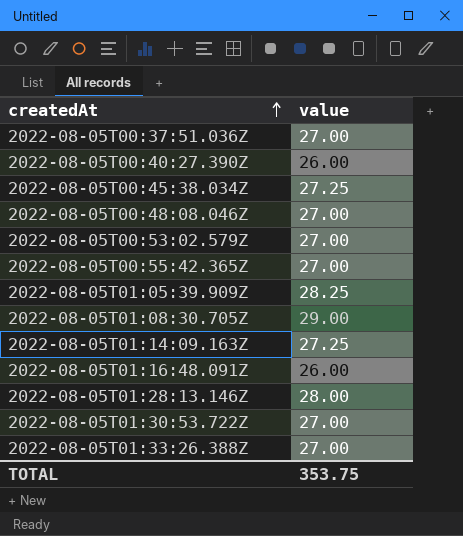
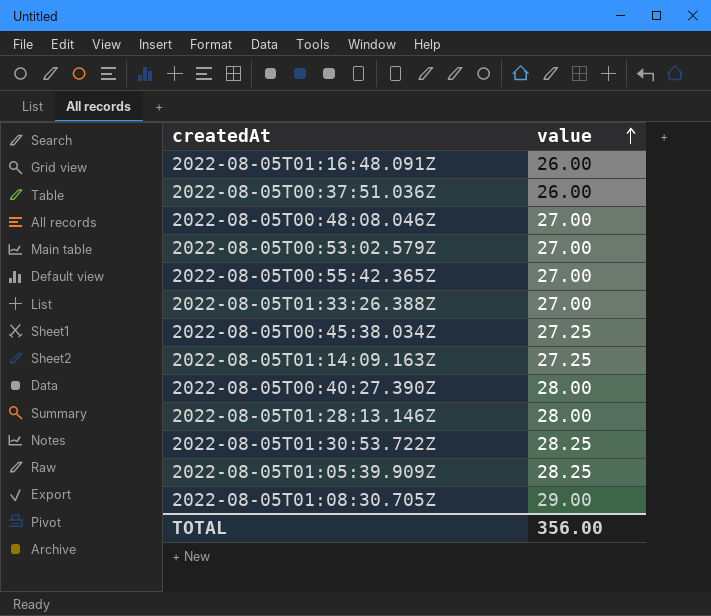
row order: createdAt ascending -> value ascending
2022-08-05T00:37:51.036Z | value: 27.00 -> 26.00
2022-08-05T00:40:27.390Z | value: 26.00 -> 28.00
2022-08-05T01:30:53.722Z | value: 27.00 -> 28.25
TOTAL | value: 353.75 -> 356.00

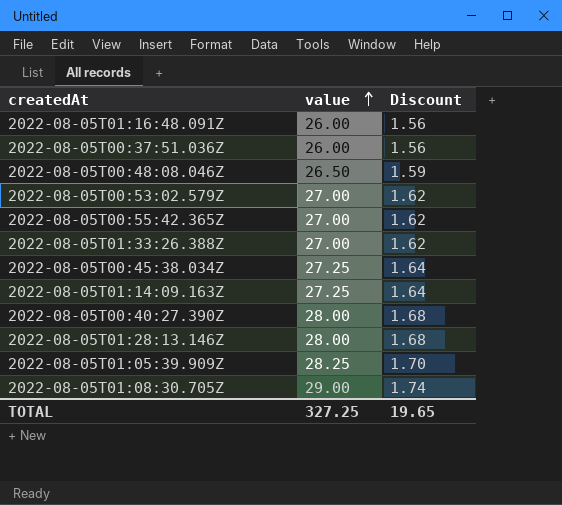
column Discount | formula: none -> [value] * 0.06
row 2022-08-05T01:30:53.722Z: 28.25 -> none
2022-08-05T00:48:08.046Z | value: 27.00 -> 26.50
TOTAL | value: 356.00 -> 327.25

